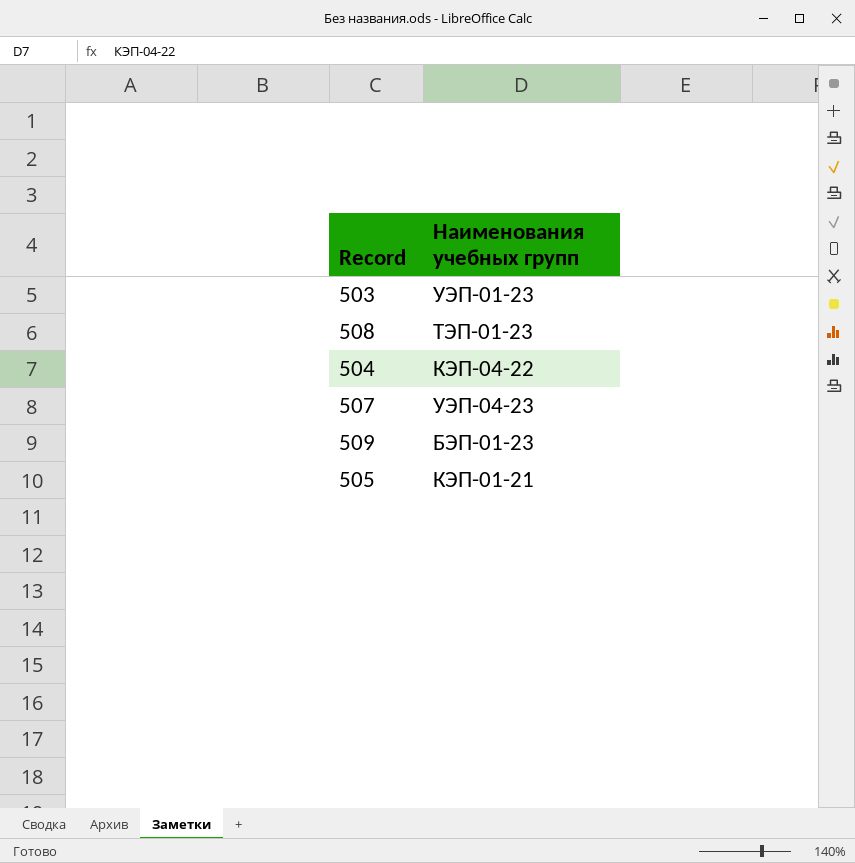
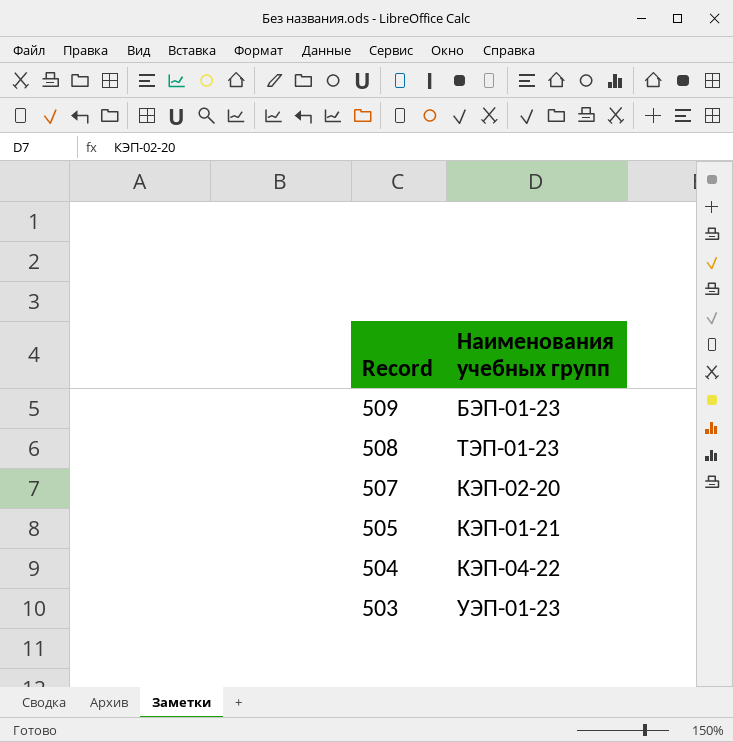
row order: none -> Record descending
507 | Наименования учебных групп: УЭП-04-23 -> КЭП-02-20

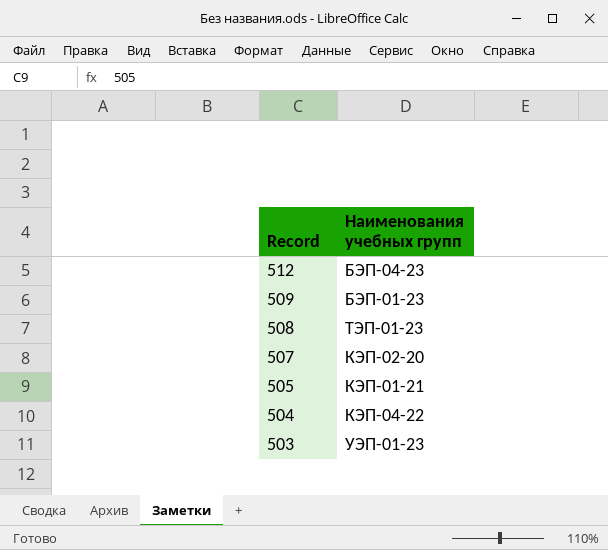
row 512: none -> БЭП-04-23

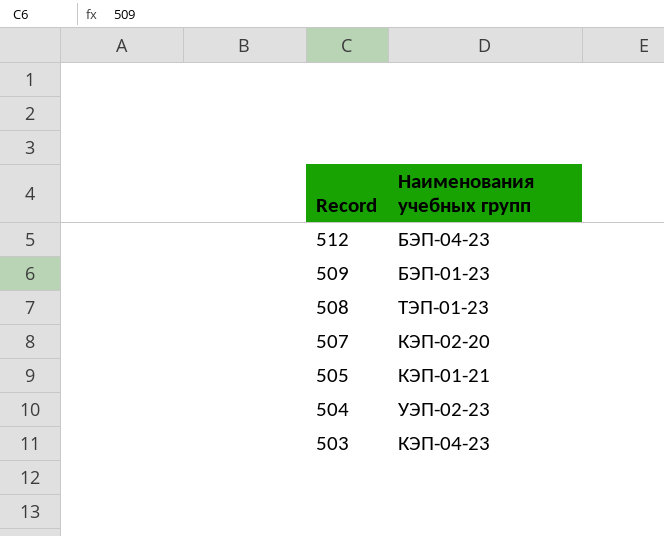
504 | Наименования учебных групп: КЭП-04-22 -> УЭП-02-23
503 | Наименования учебных групп: УЭП-01-23 -> КЭП-04-23

